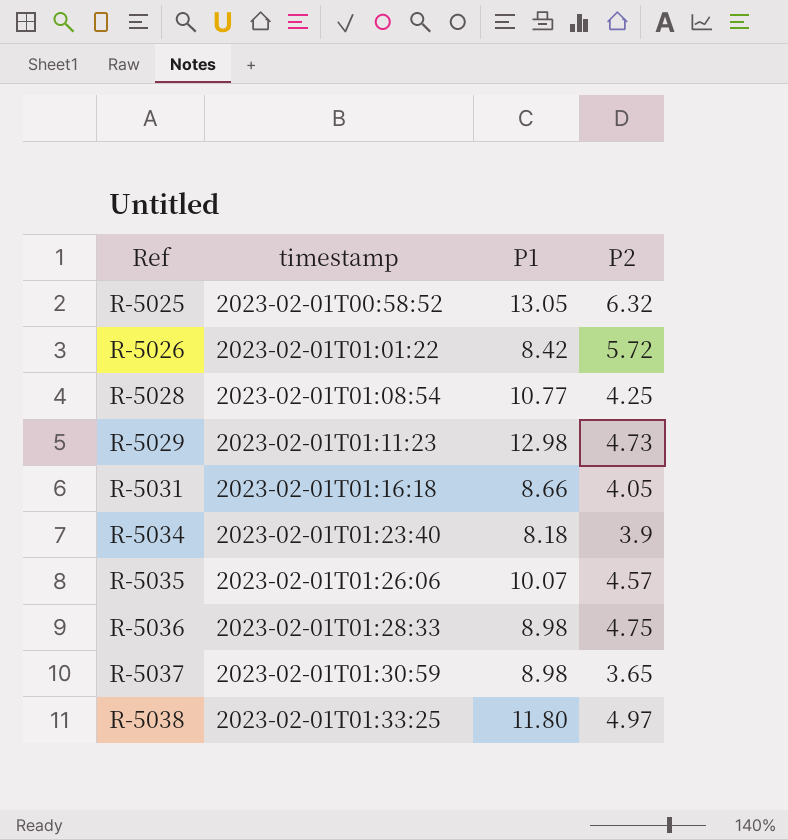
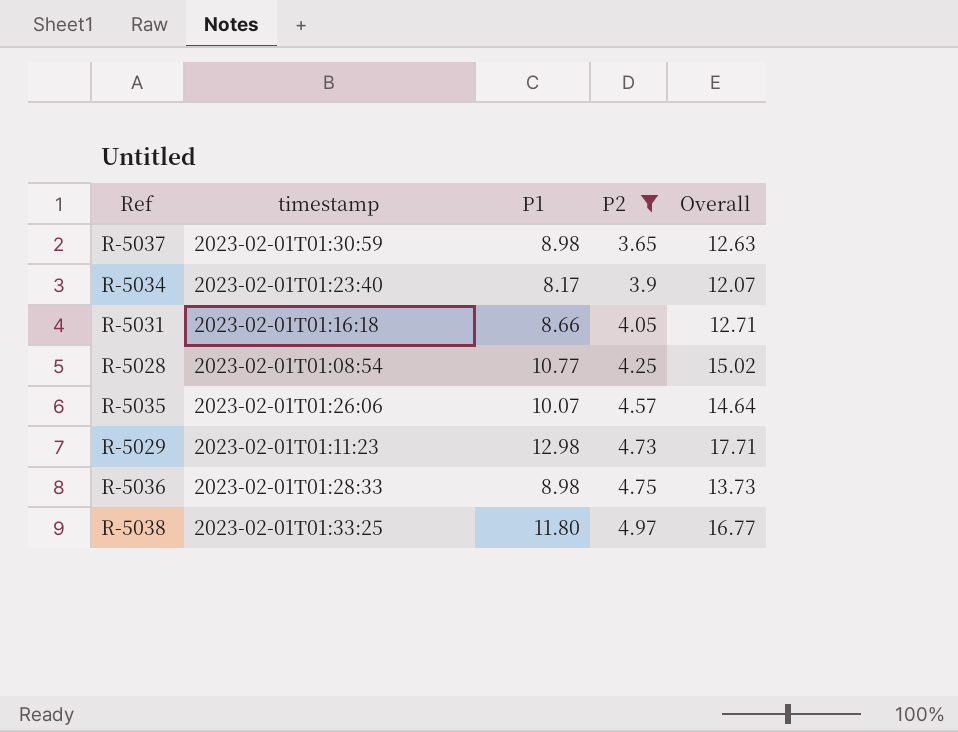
filter: none -> P2 <= 4.97
row order: Ref ascending -> P2 ascending
column Overall | formula: none -> [P1] + [P2]
R-5034 | P1: 8.18 -> 8.17

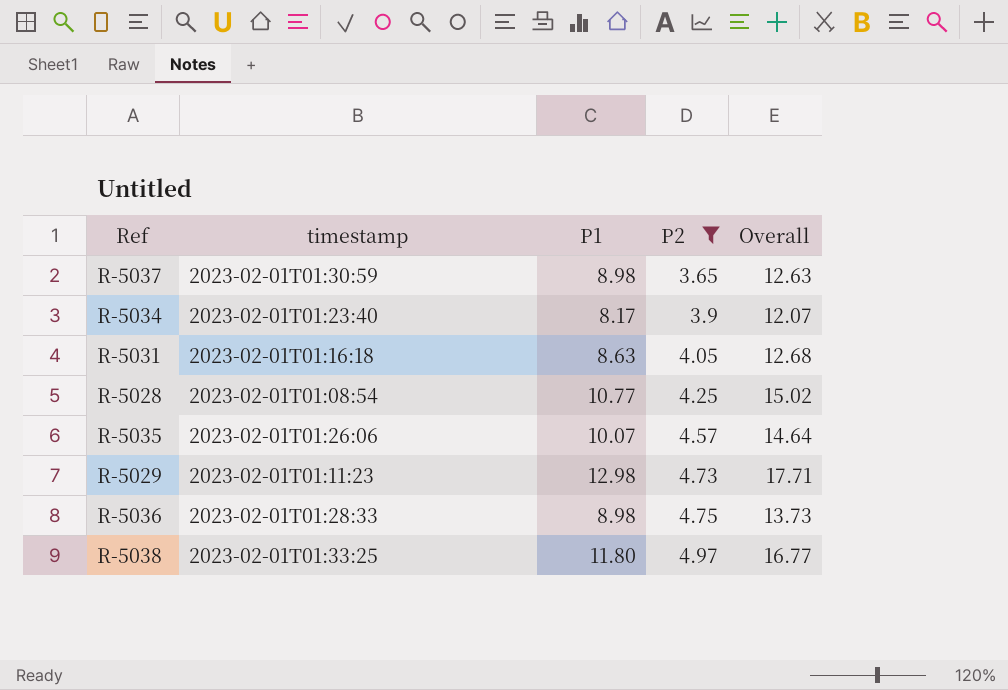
R-5031 | P1: 8.66 -> 8.63
R-5031 | Overall: 12.71 -> 12.68

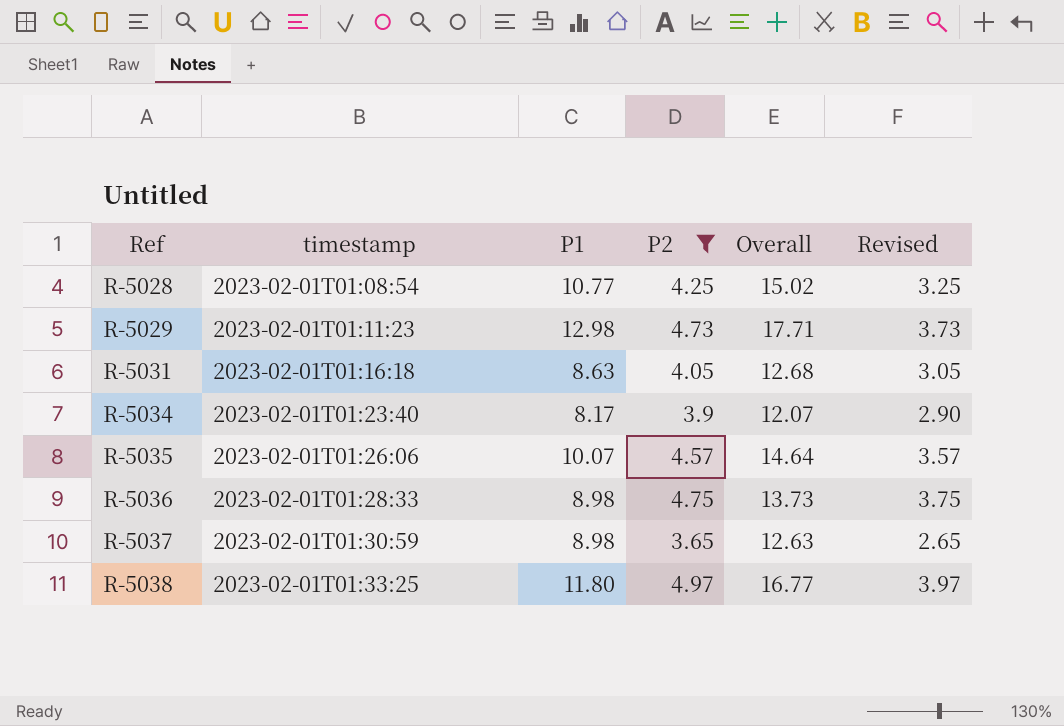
row order: P2 ascending -> Ref ascending
column Revised | formula: none -> [P2] - 1

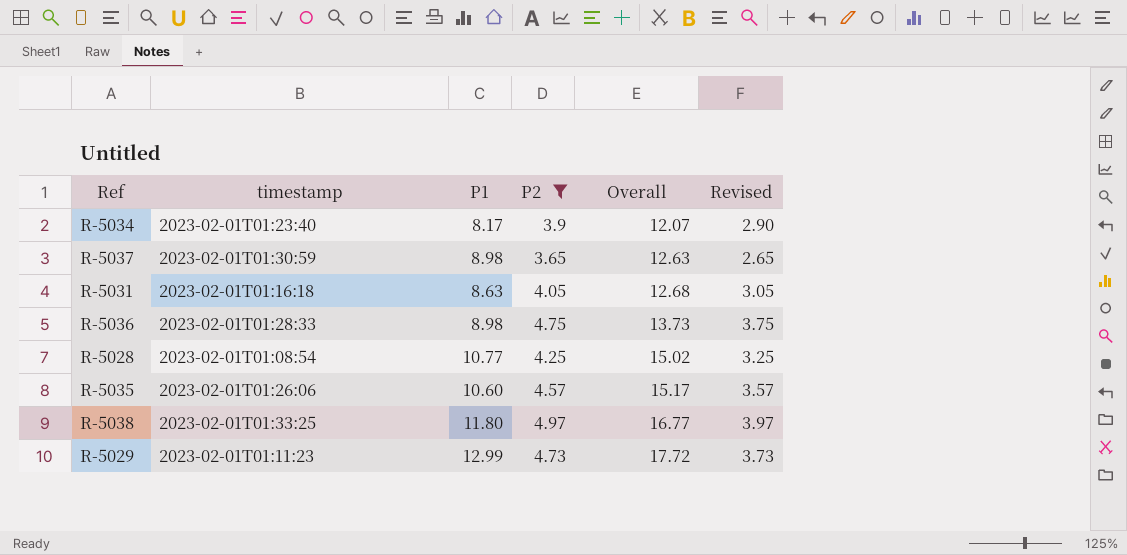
row order: Ref ascending -> Overall ascending
R-5035 | P1: 10.07 -> 10.60
R-5035 | Overall: 14.64 -> 15.17
R-5029 | P1: 12.98 -> 12.99
R-5029 | Overall: 17.71 -> 17.72

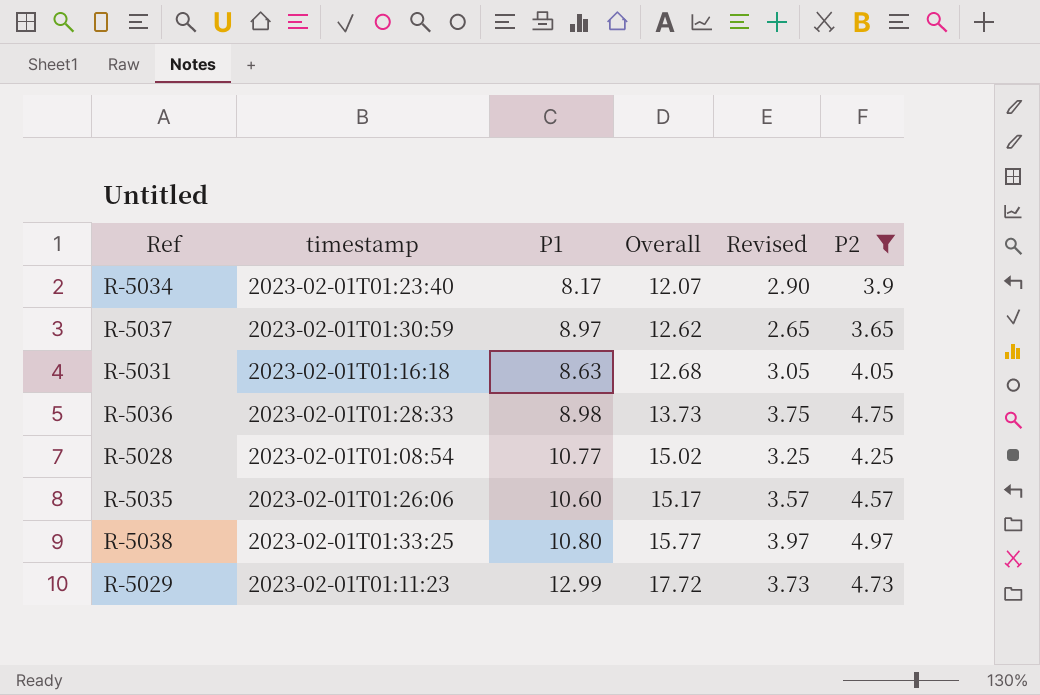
column P2 | position: 4 -> 6
R-5037 | P1: 8.98 -> 8.97
R-5037 | Overall: 12.63 -> 12.62
R-5038 | P1: 11.80 -> 10.80
R-5038 | Overall: 16.77 -> 15.77

